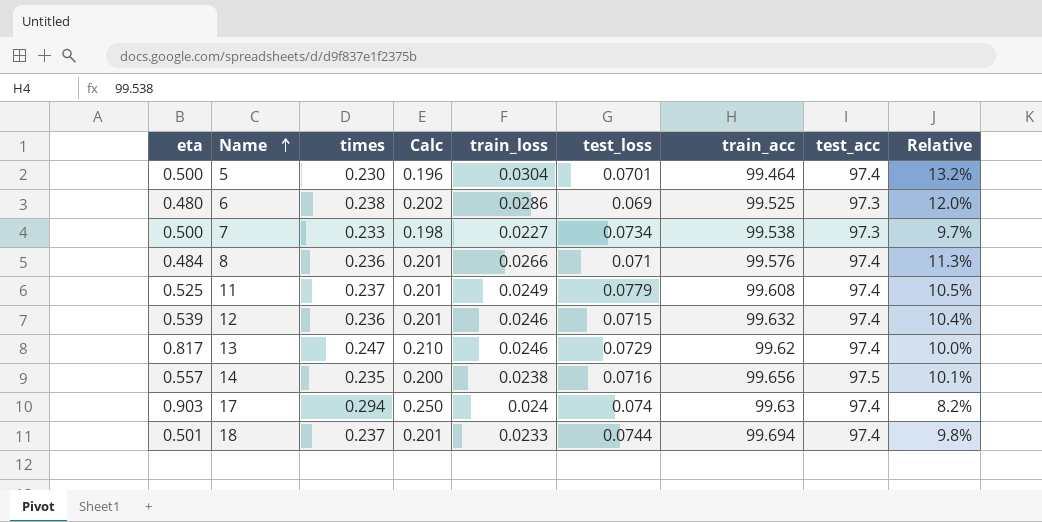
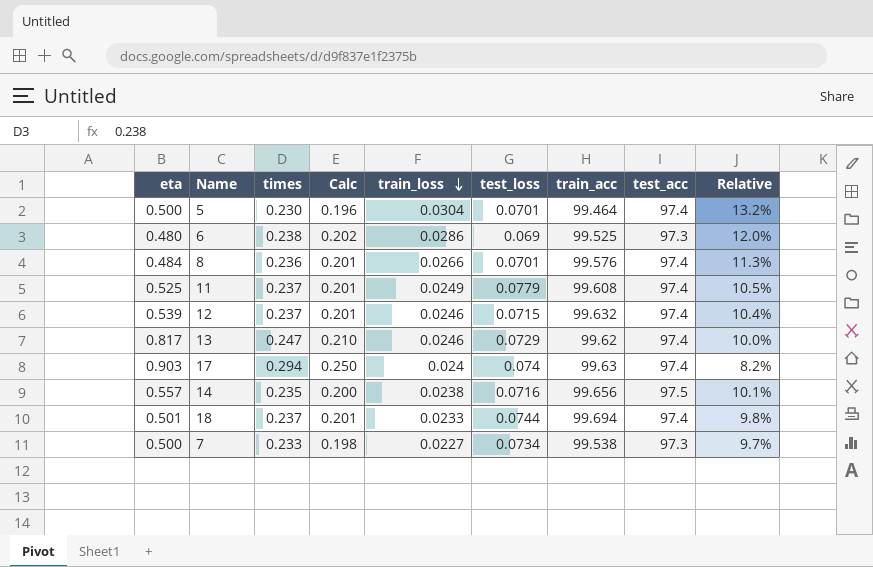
row order: Name ascending -> train_loss descending
8 | test_loss: 0.071 -> 0.0701
12 | times: 0.236 -> 0.237

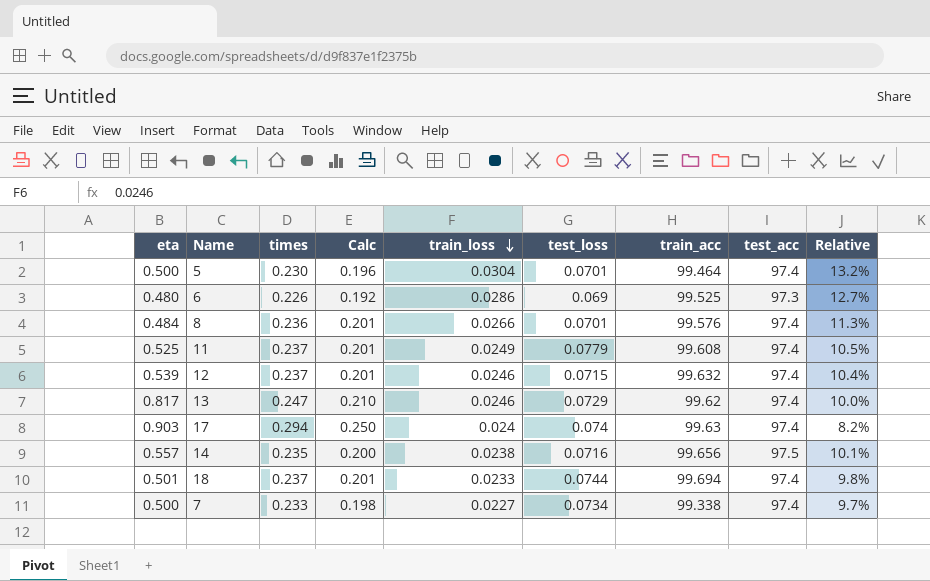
6 | times: 0.238 -> 0.226
6 | Calc: 0.202 -> 0.192
6 | Relative: 12.0% -> 12.7%
7 | train_acc: 99.538 -> 99.338
7 | test_acc: 97.3 -> 97.4

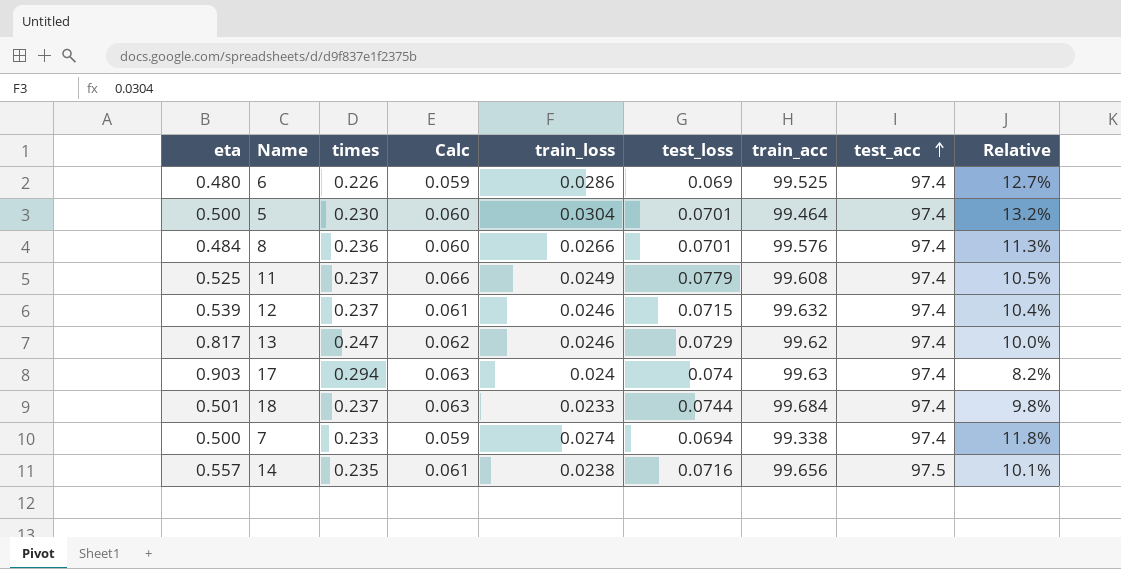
row order: train_loss descending -> test_acc ascending
column Calc | formula: [times] * 0.85 -> [test_loss] * 0.85
6 | test_acc: 97.3 -> 97.4
18 | train_acc: 99.694 -> 99.684
7 | train_loss: 0.0227 -> 0.0274
7 | test_loss: 0.0734 -> 0.0694
7 | Relative: 9.7% -> 11.8%

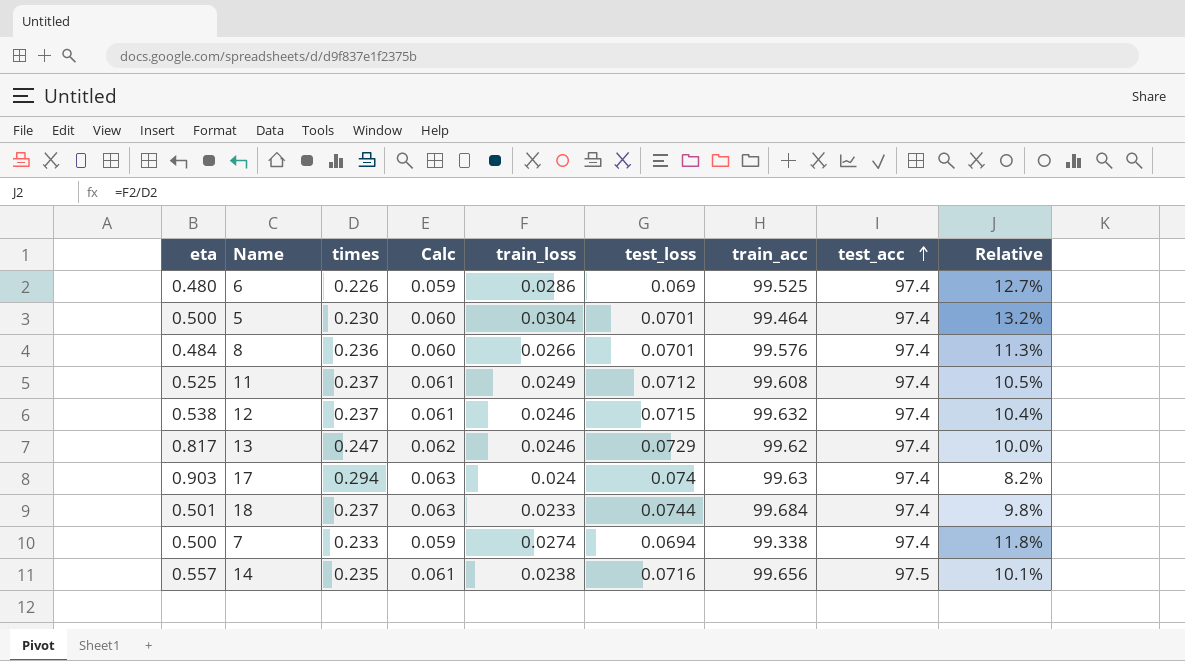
11 | Calc: 0.066 -> 0.061
11 | test_loss: 0.0779 -> 0.0712
12 | eta: 0.539 -> 0.538

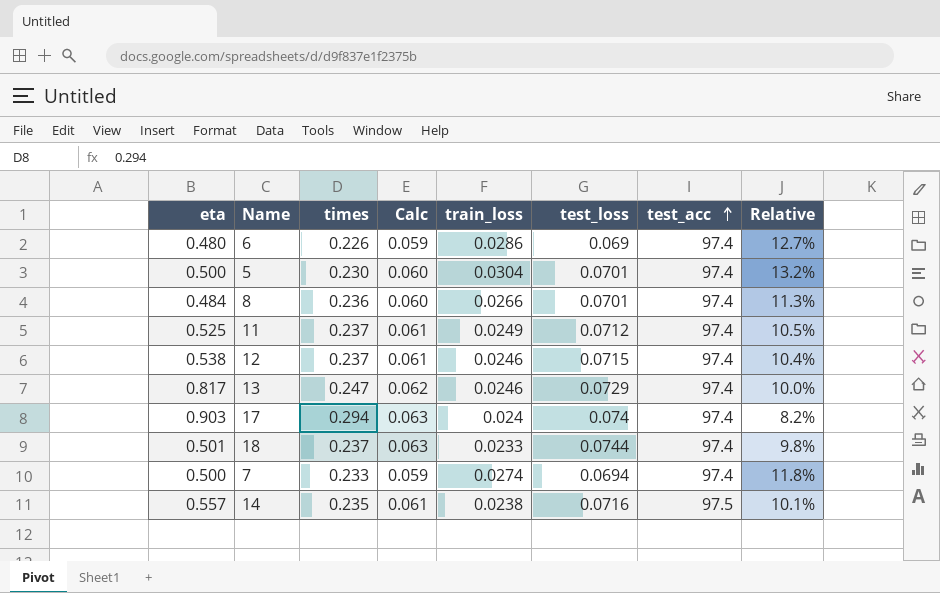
column train_acc | position: 7 -> none

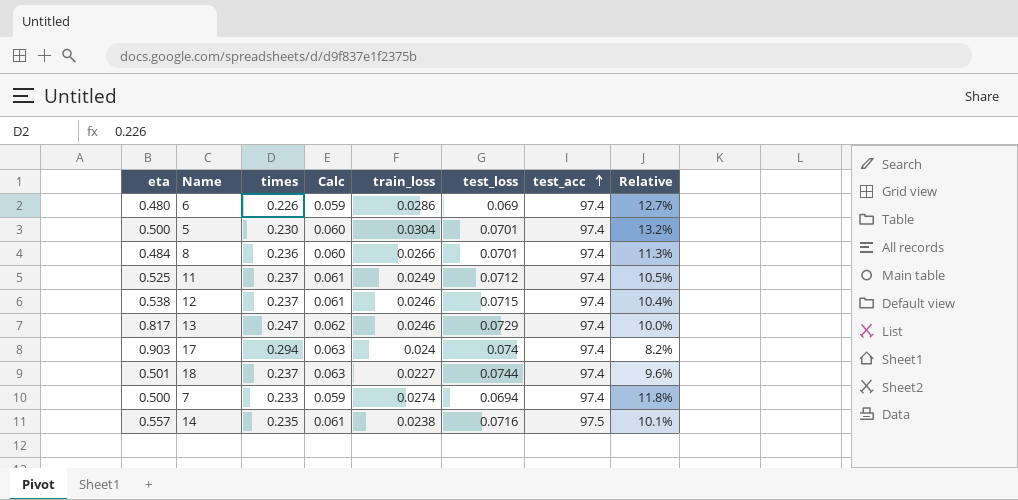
18 | train_loss: 0.0233 -> 0.0227
18 | Relative: 9.8% -> 9.6%

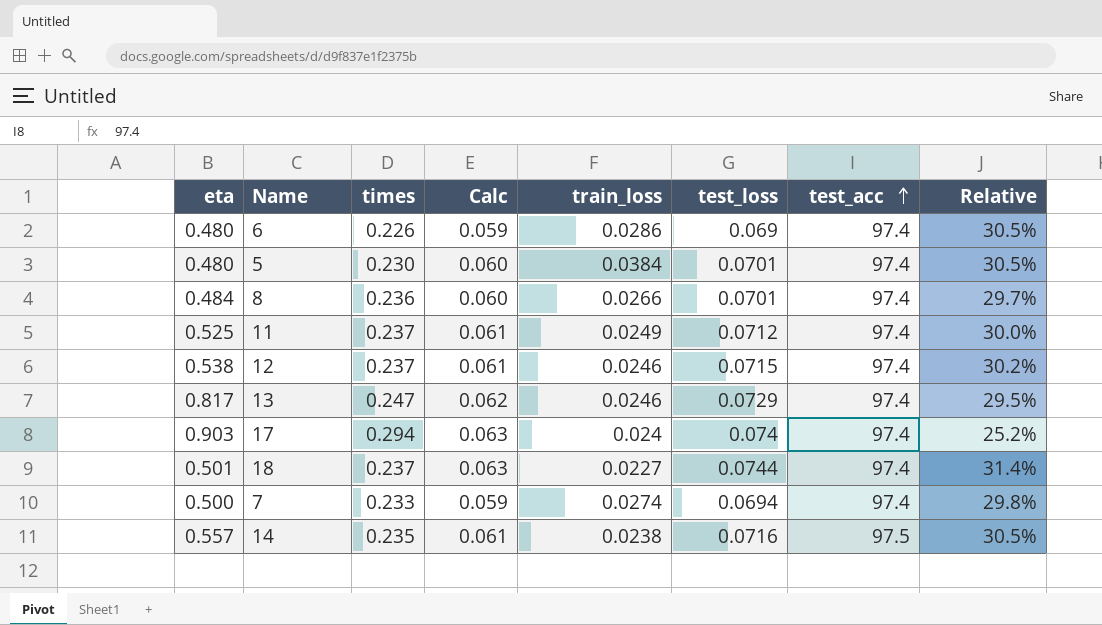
column Relative | formula: [train_loss] / [times] -> [test_loss] / [times]
5 | eta: 0.500 -> 0.480
5 | train_loss: 0.0304 -> 0.0384

